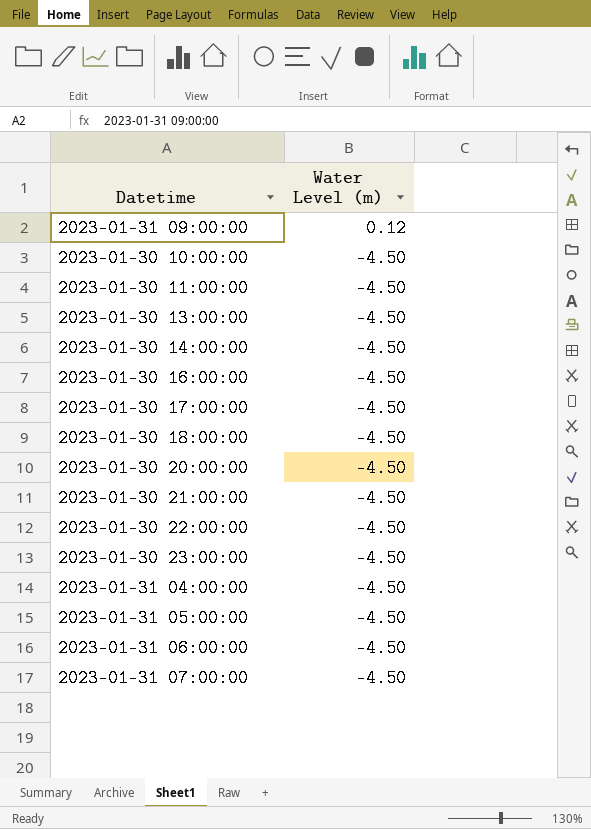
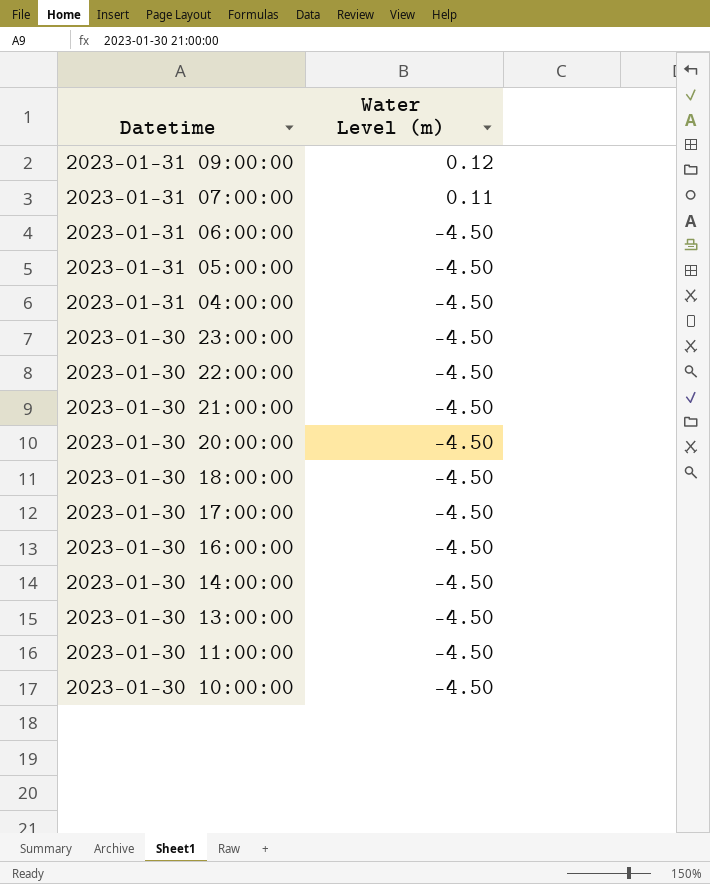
row order: Water Level (m) descending -> Datetime descending
2023-01-31 07:00:00 | Water Level (m): -4.50 -> 0.11

